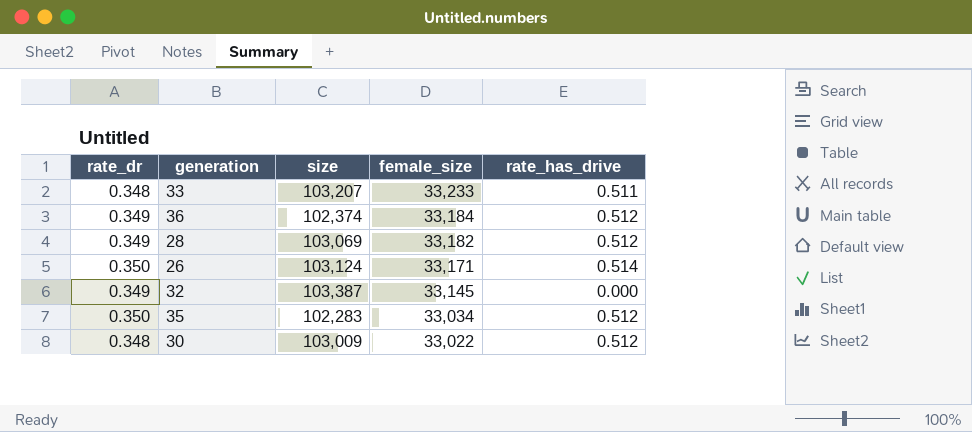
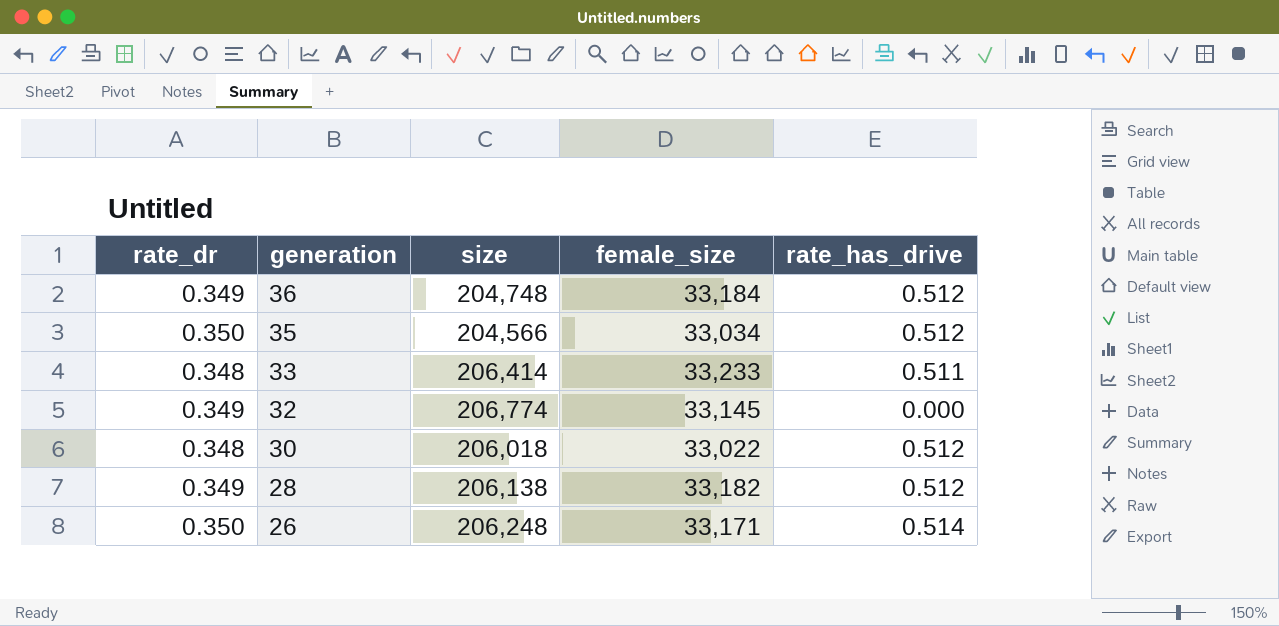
row order: female_size descending -> generation descending
36 | size: 102,374 -> 204,748
35 | size: 102,283 -> 204,566
33 | size: 103,207 -> 206,414
32 | size: 103,387 -> 206,774
30 | size: 103,009 -> 206,018
28 | size: 103,069 -> 206,138
26 | size: 103,124 -> 206,248

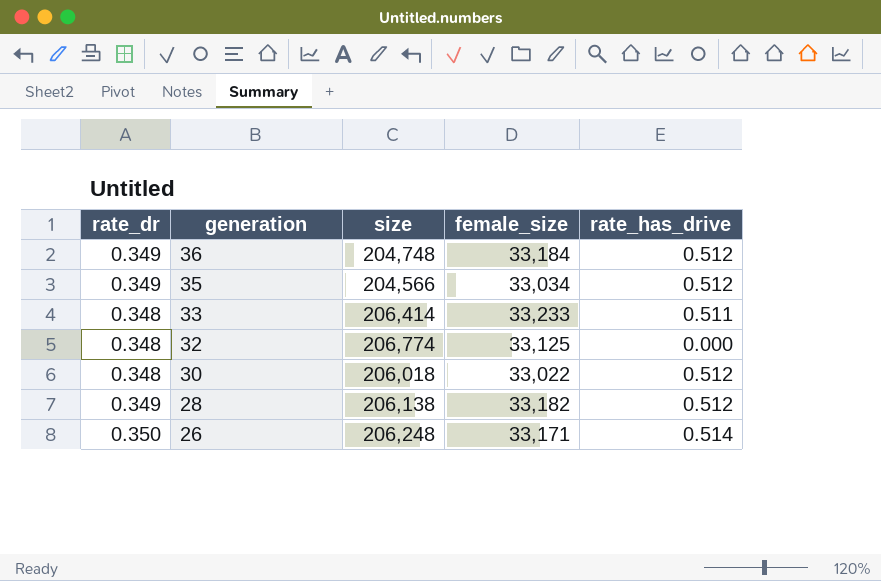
35 | rate_dr: 0.350 -> 0.349
32 | rate_dr: 0.349 -> 0.348
32 | female_size: 33,145 -> 33,125

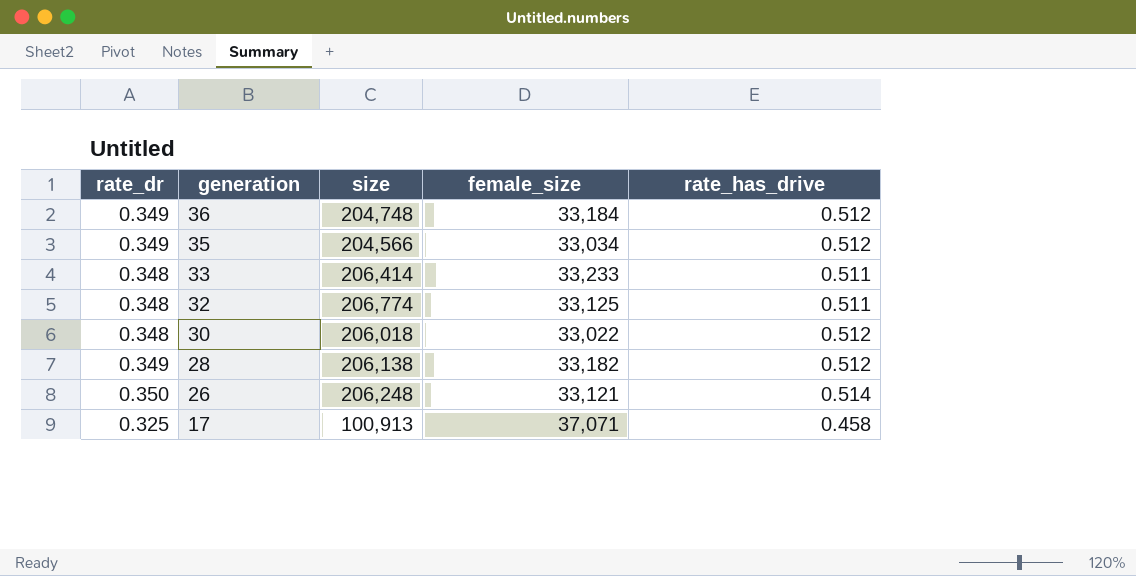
32 | rate_has_drive: 0.000 -> 0.511
26 | female_size: 33,171 -> 33,121
row 17: none -> 0.325 | 100,913 | 37,071 | 0.458

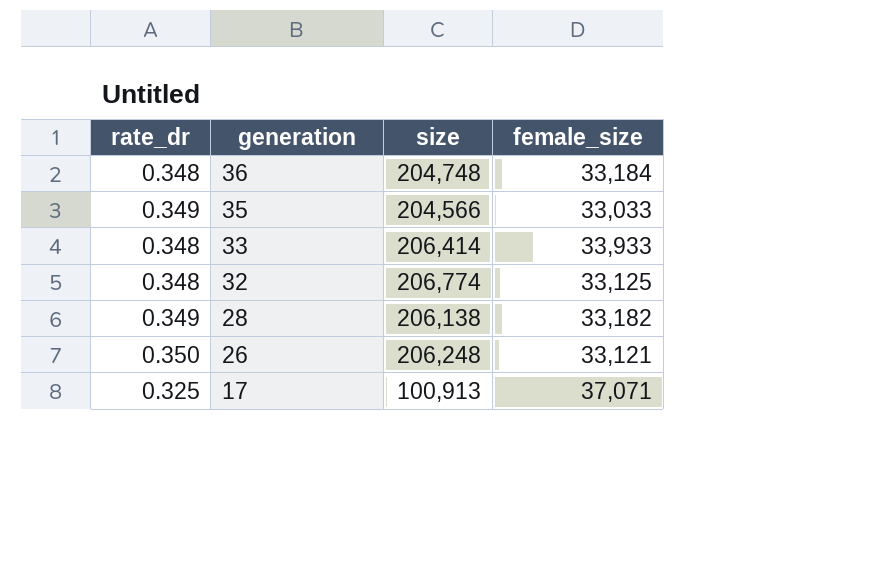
column rate_has_drive | position: 5 -> none
row 30: 0.348 | 206,018 | 33,022 | 0.512 -> none
36 | rate_dr: 0.349 -> 0.348
35 | female_size: 33,034 -> 33,033
33 | female_size: 33,233 -> 33,933

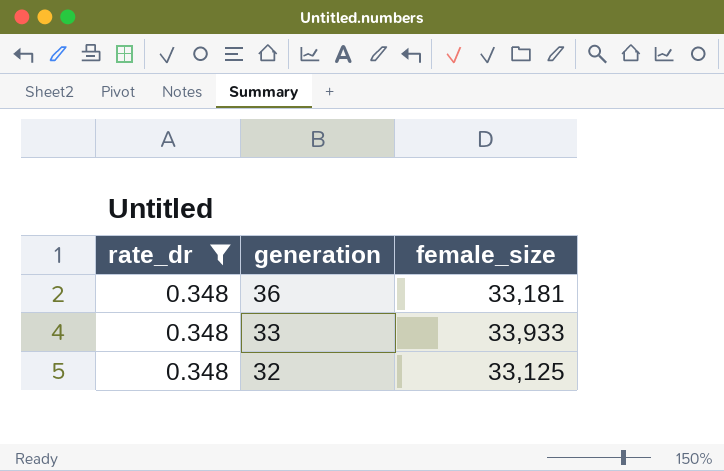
filter: none -> rate_dr = 0.348
column size | position: 3 -> none
36 | female_size: 33,184 -> 33,181

